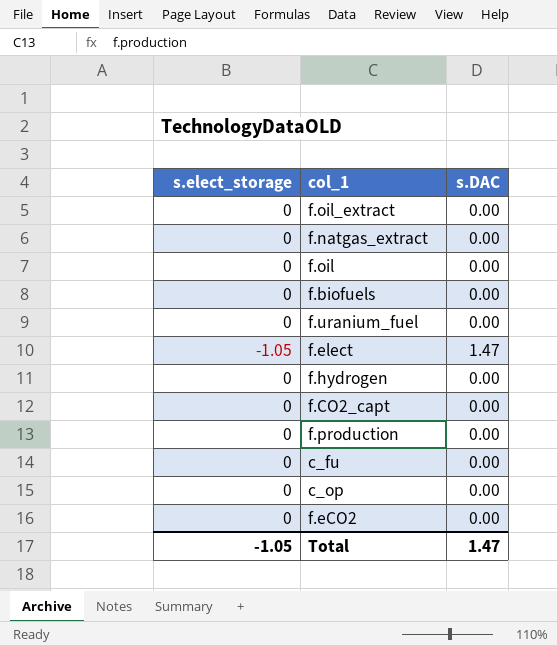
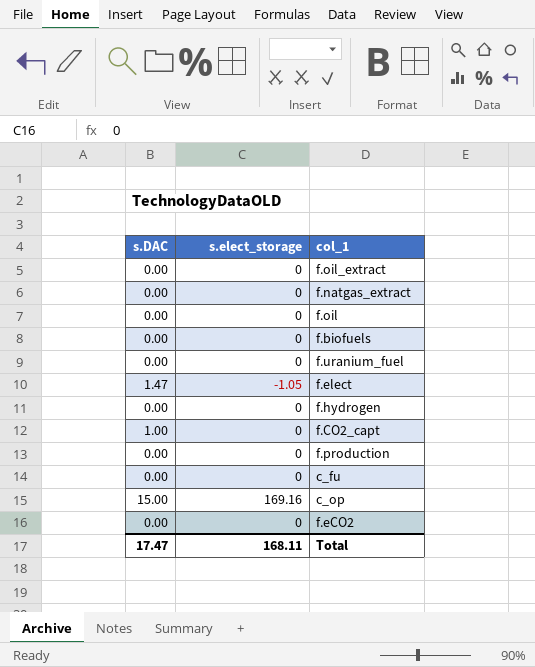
column s.DAC | position: 3 -> 1
f.CO2_capt | s.DAC: 0.00 -> 1.00
c_op | s.DAC: 0.00 -> 15.00
c_op | s.elect_storage: 0 -> 169.16
Total | s.DAC: 1.47 -> 17.47
Total | s.elect_storage: -1.05 -> 168.11

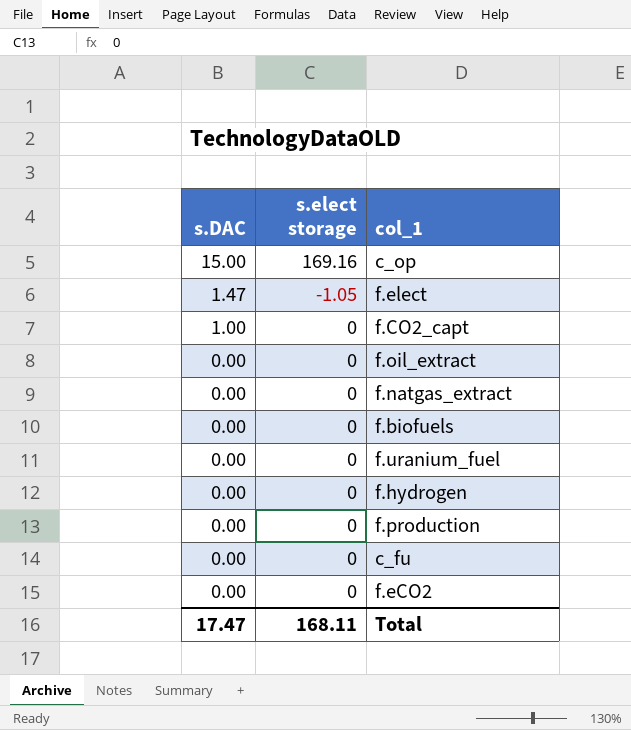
row order: none -> s.DAC descending
column name: s.elect_storage -> s.elect storage
row f.oil: 0.00 | 0 -> none

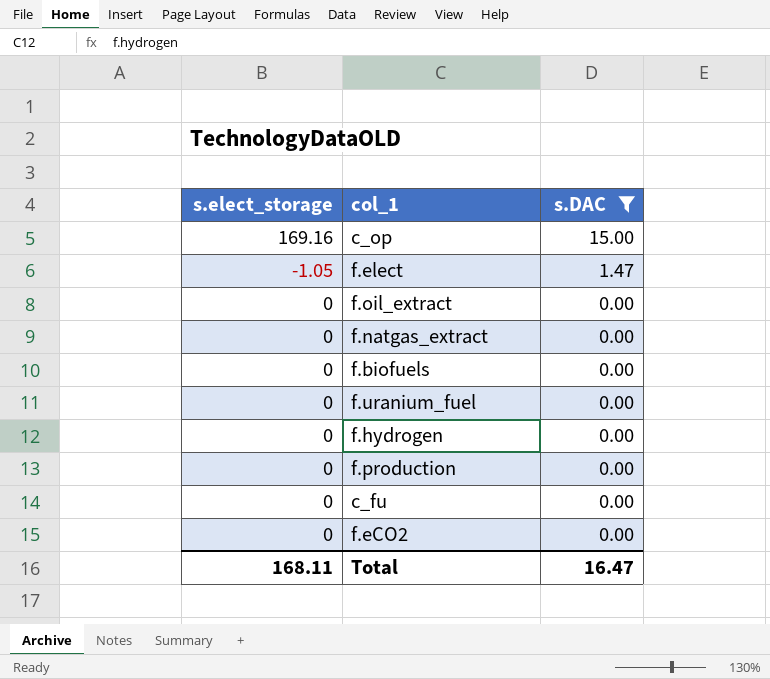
filter: none -> s.DAC != 1.00
column name: s.elect storage -> s.elect_storage
column s.DAC | position: 1 -> 3
Total | s.DAC: 17.47 -> 16.47

